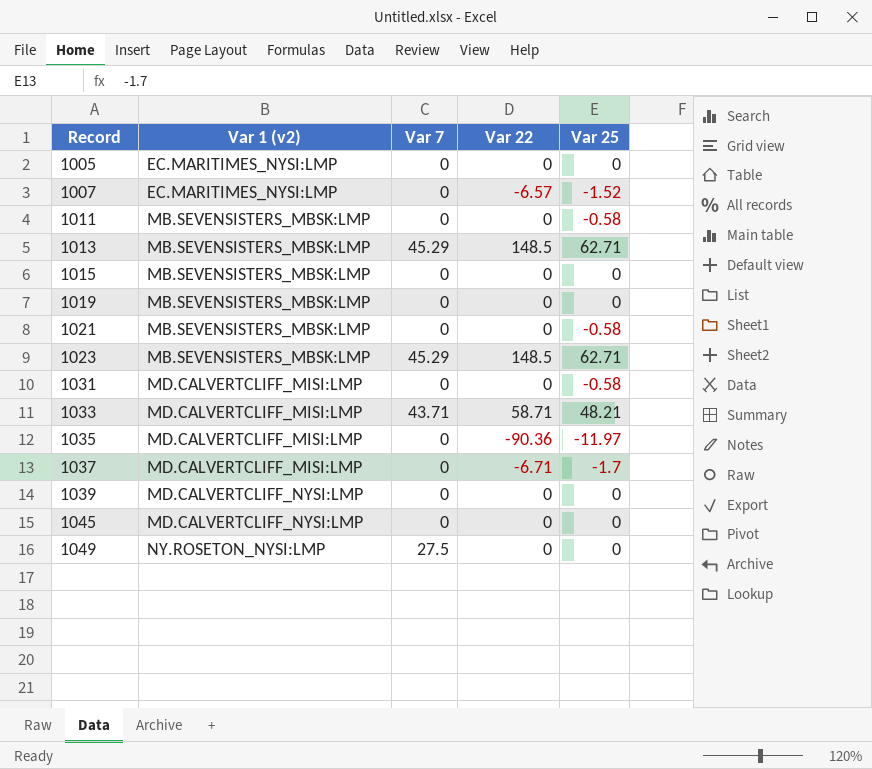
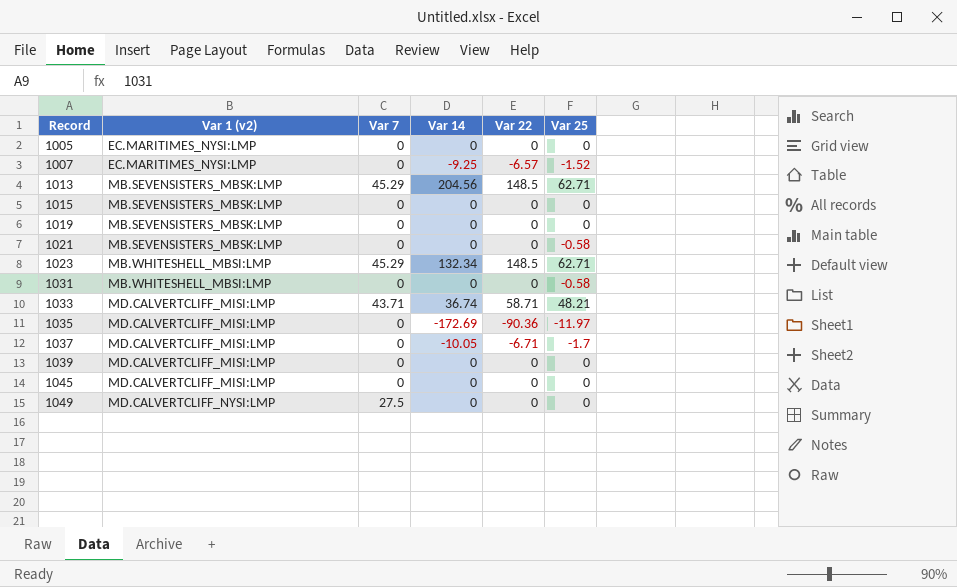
column Var 14 | position: none -> 4
row 1011: MB.SEVENSISTERS_MBSK:LMP | 0 | 0 | -0.58 -> none
1023 | Var 1 (v2): MB.SEVENSISTERS_MBSK:LMP -> MB.WHITESHELL_MBSI:LMP
1031 | Var 1 (v2): MD.CALVERTCLIFF_MISI:LMP -> MB.WHITESHELL_MBSI:LMP
1039 | Var 1 (v2): MD.CALVERTCLIFF_NYSI:LMP -> MD.CALVERTCLIFF_MISI:LMP
1045 | Var 1 (v2): MD.CALVERTCLIFF_NYSI:LMP -> MD.CALVERTCLIFF_MISI:LMP
1049 | Var 1 (v2): NY.ROSETON_NYSI:LMP -> MD.CALVERTCLIFF_NYSI:LMP

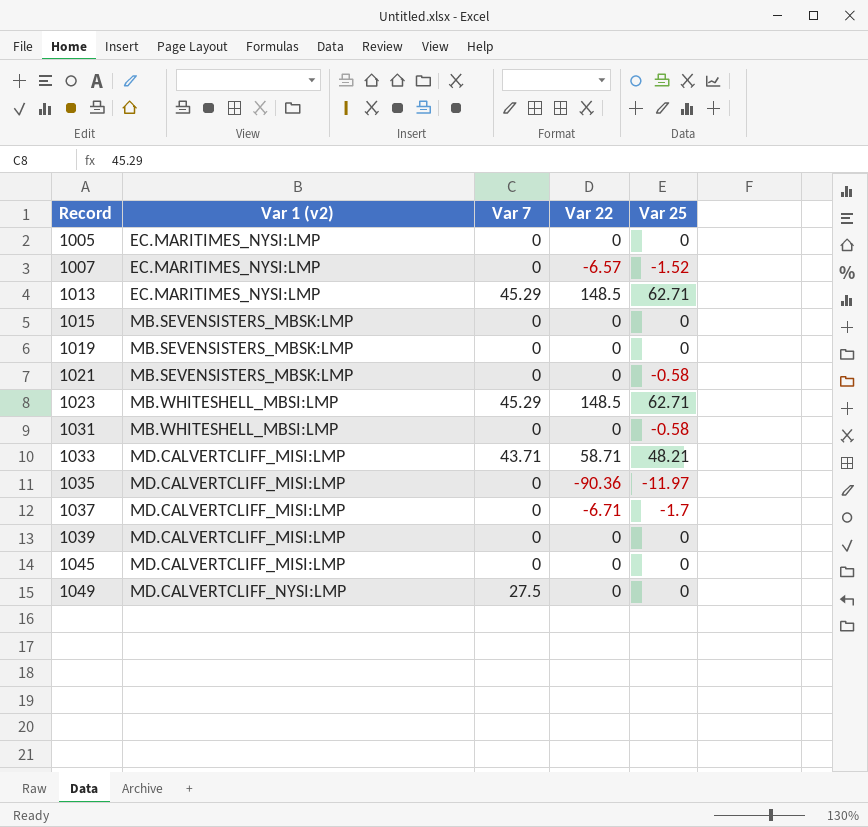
column Var 14 | position: 4 -> none
1013 | Var 1 (v2): MB.SEVENSISTERS_MBSK:LMP -> EC.MARITIMES_NYSI:LMP

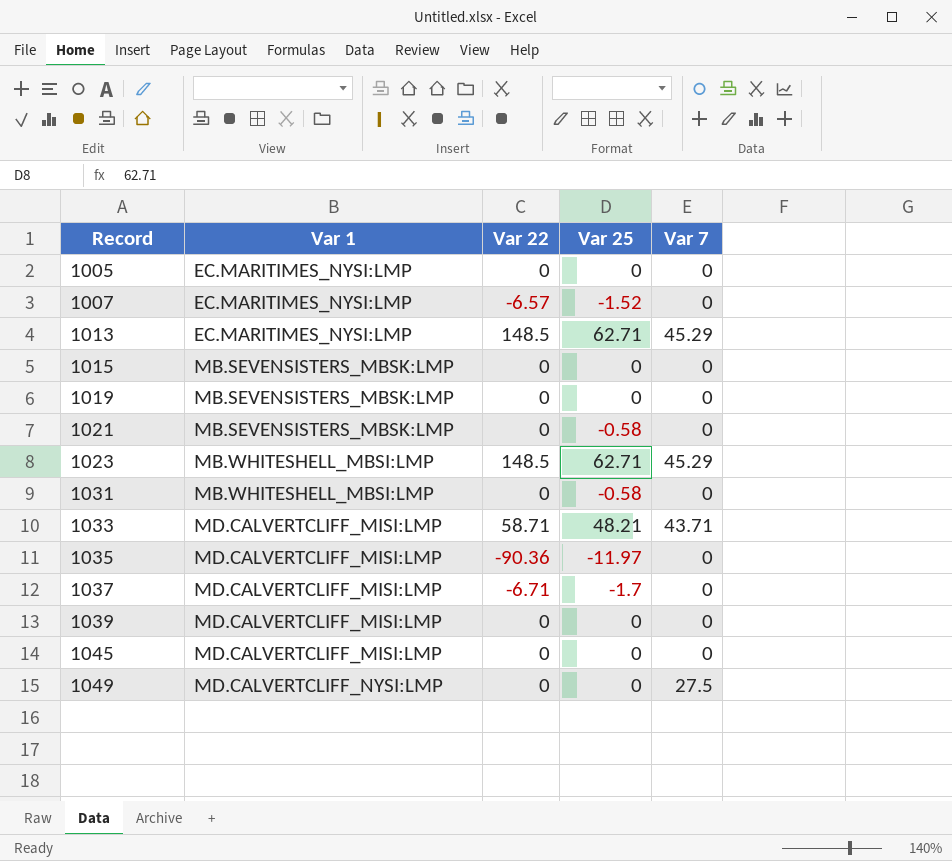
column name: Var 1 (v2) -> Var 1
column Var 7 | position: 3 -> 5

